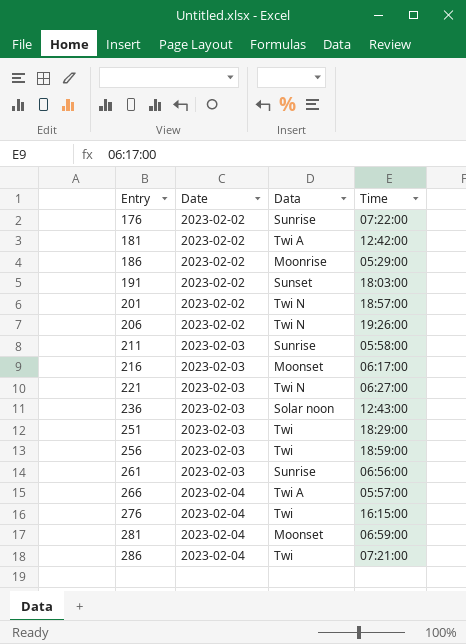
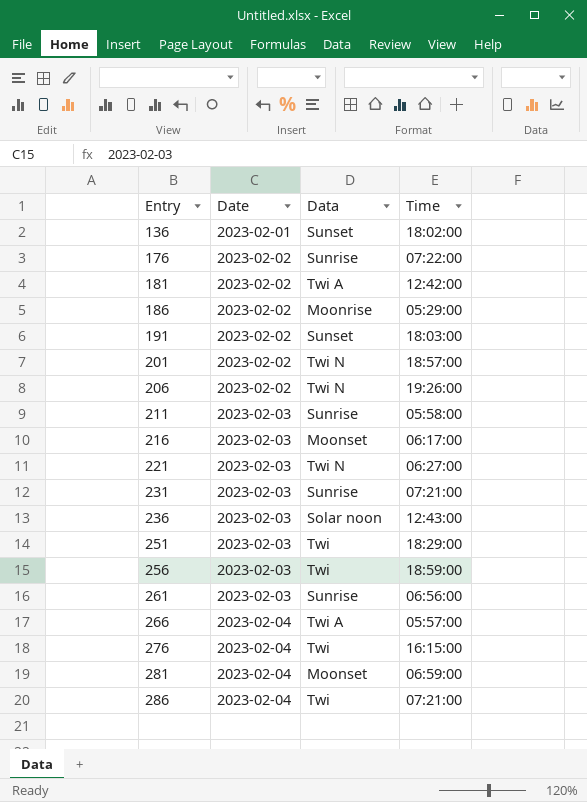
row 136: none -> 2023-02-01 | Sunset | 18:02:00
row 231: none -> 2023-02-03 | Sunrise | 07:21:00

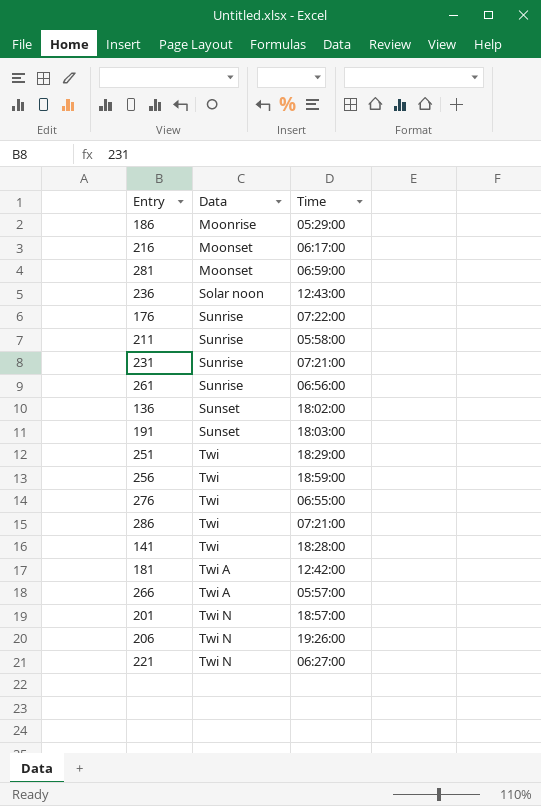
row order: Entry ascending -> Data ascending
column Date | position: 2 -> none
276 | Time: 16:15:00 -> 06:55:00
row 141: none -> Twi | 18:28:00

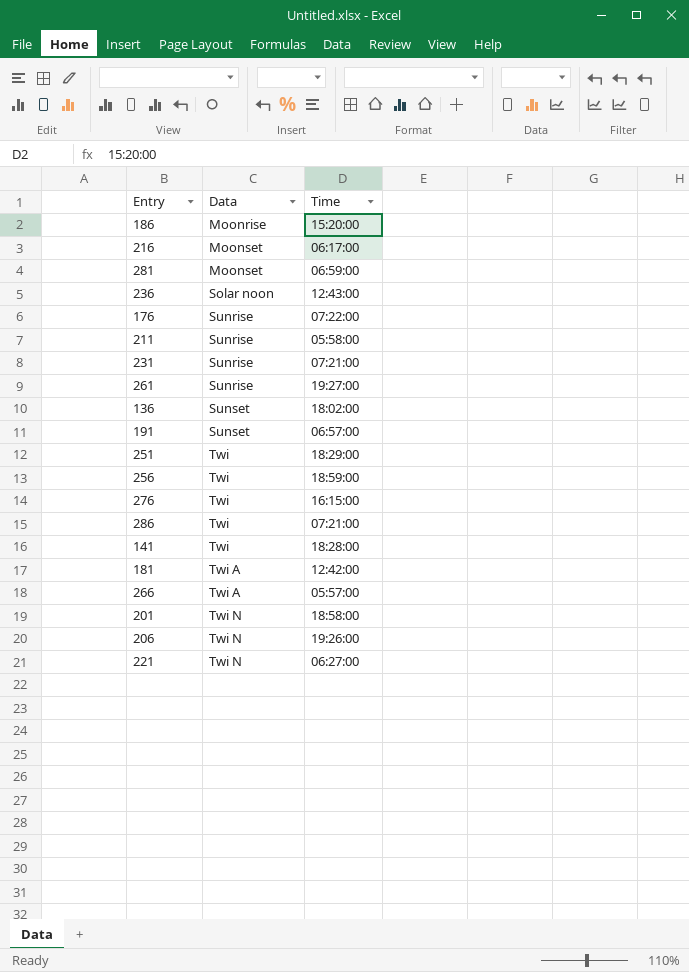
186 | Time: 05:29:00 -> 15:20:00
261 | Time: 06:56:00 -> 19:27:00
191 | Time: 18:03:00 -> 06:57:00
276 | Time: 06:55:00 -> 16:15:00
201 | Time: 18:57:00 -> 18:58:00

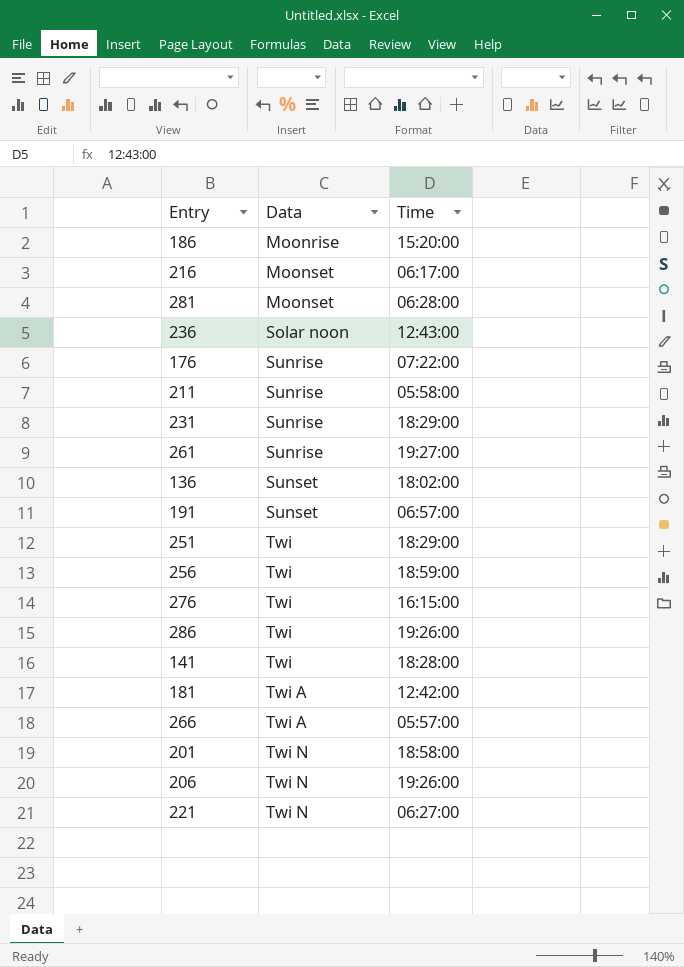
281 | Time: 06:59:00 -> 06:28:00
231 | Time: 07:21:00 -> 18:29:00
286 | Time: 07:21:00 -> 19:26:00

